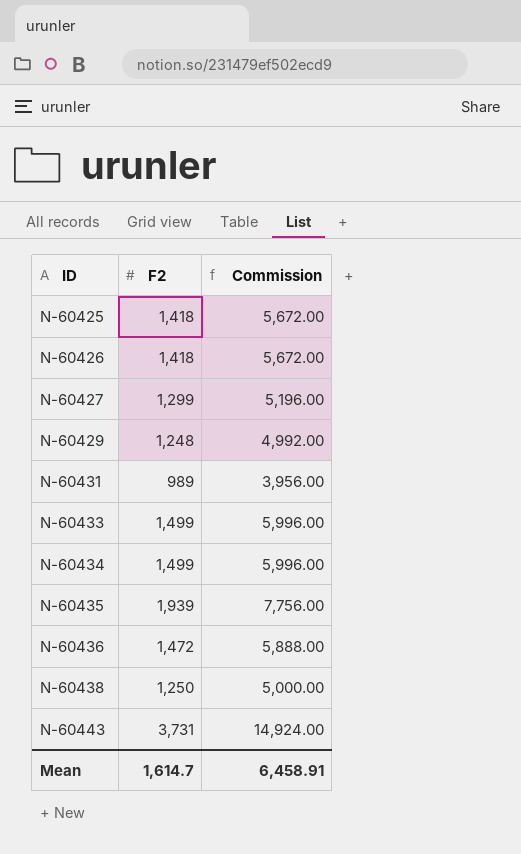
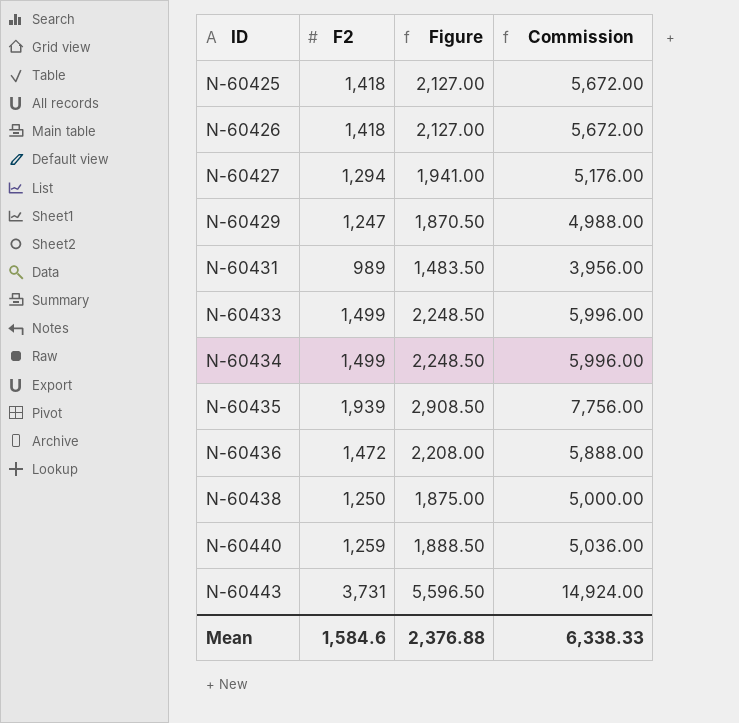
column Figure | formula: none -> [F2] * 1.5
N-60427 | F2: 1,299 -> 1,294
N-60427 | Commission: 5,196.00 -> 5,176.00
N-60429 | F2: 1,248 -> 1,247
N-60429 | Commission: 4,992.00 -> 4,988.00
row N-60440: none -> 1,259 | 1,888.50 | 5,036.00
Mean | F2: 1,614.7 -> 1,584.6
Mean | Commission: 6,458.91 -> 6,338.33

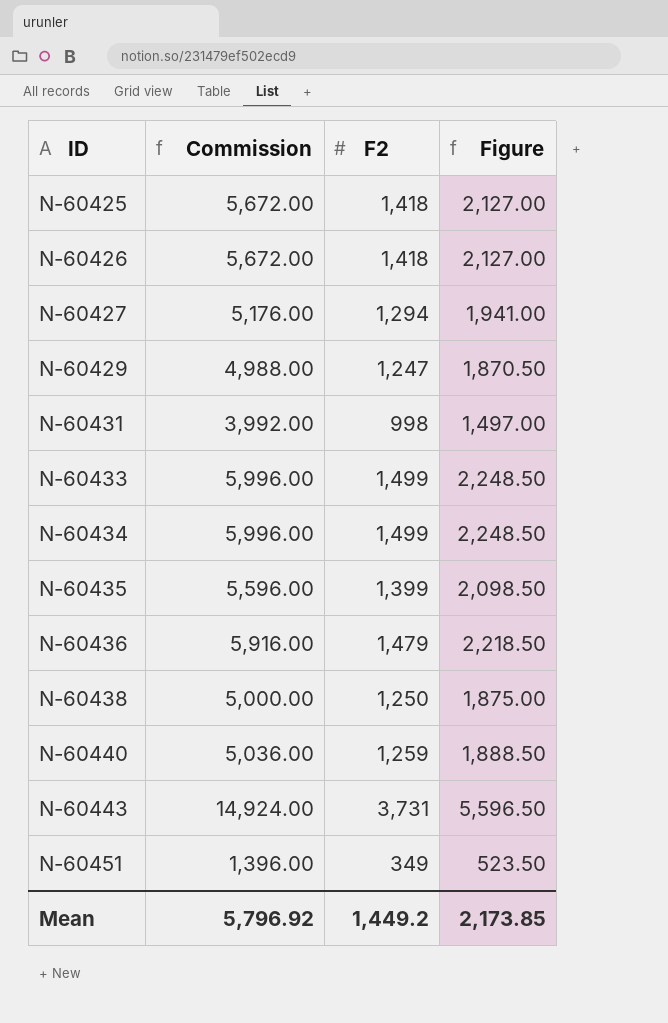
column Commission | position: 4 -> 2
N-60431 | Commission: 3,956.00 -> 3,992.00
N-60431 | F2: 989 -> 998
N-60431 | Figure: 1,483.50 -> 1,497.00
N-60435 | Commission: 7,756.00 -> 5,596.00
N-60435 | F2: 1,939 -> 1,399
N-60435 | Figure: 2,908.50 -> 2,098.50
N-60436 | Commission: 5,888.00 -> 5,916.00
N-60436 | F2: 1,472 -> 1,479
N-60436 | Figure: 2,208.00 -> 2,218.50
row N-60451: none -> 1,396.00 | 349 | 523.50
Mean | Commission: 6,338.33 -> 5,796.92
Mean | F2: 1,584.6 -> 1,449.2
Mean | Figure: 2,376.88 -> 2,173.85

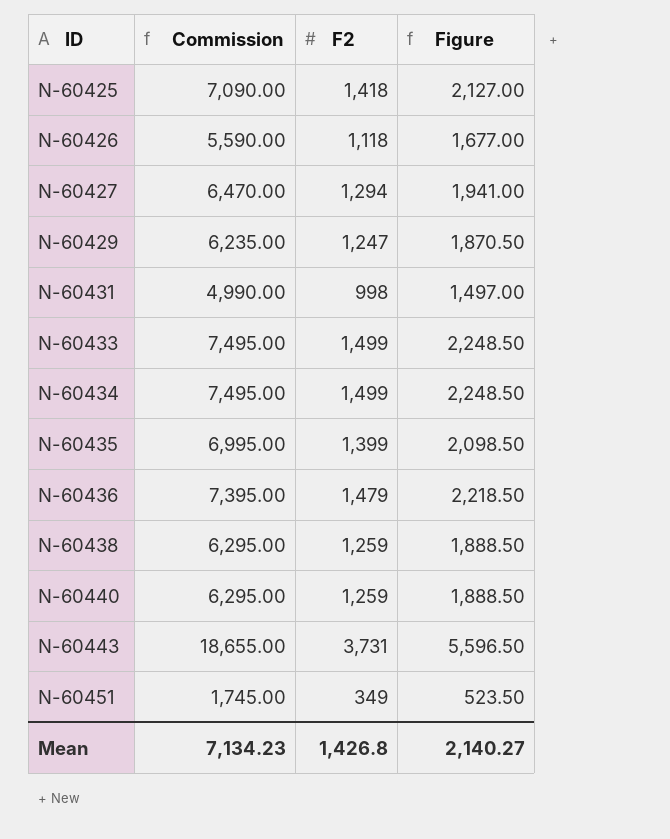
column Commission | formula: [F2] * 4 -> [F2] * 5
N-60426 | F2: 1,418 -> 1,118
N-60426 | Figure: 2,127.00 -> 1,677.00
N-60438 | F2: 1,250 -> 1,259
N-60438 | Figure: 1,875.00 -> 1,888.50
Mean | Commission: 5,796.92 -> 7,134.23
Mean | F2: 1,449.2 -> 1,426.8
Mean | Figure: 2,173.85 -> 2,140.27

